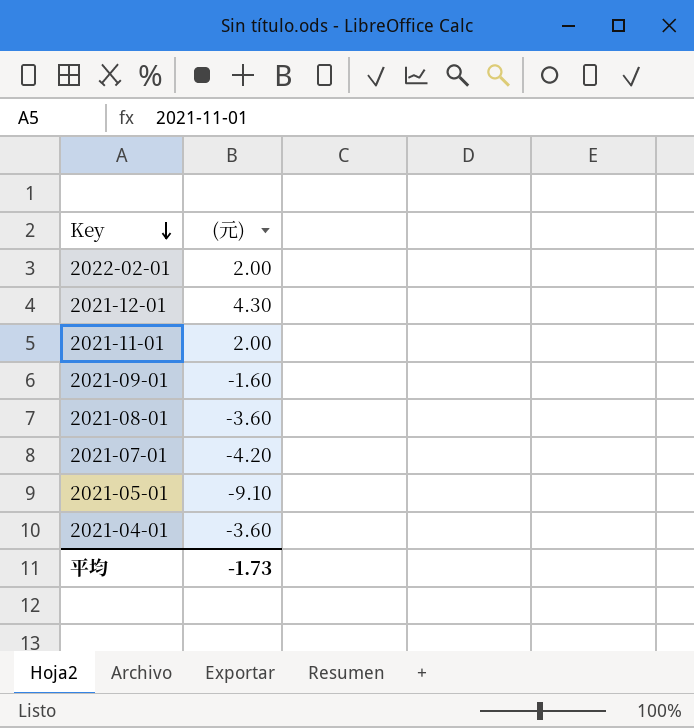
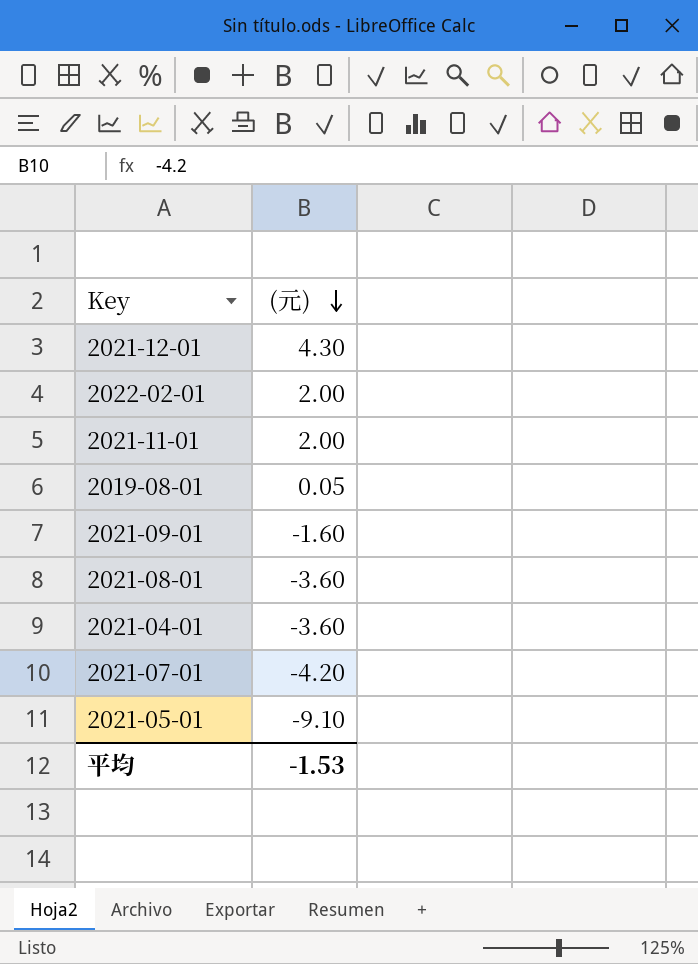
row order: Key descending -> (元) descending
row 2019-08-01: none -> 0.05
平均 | (元): -1.73 -> -1.53

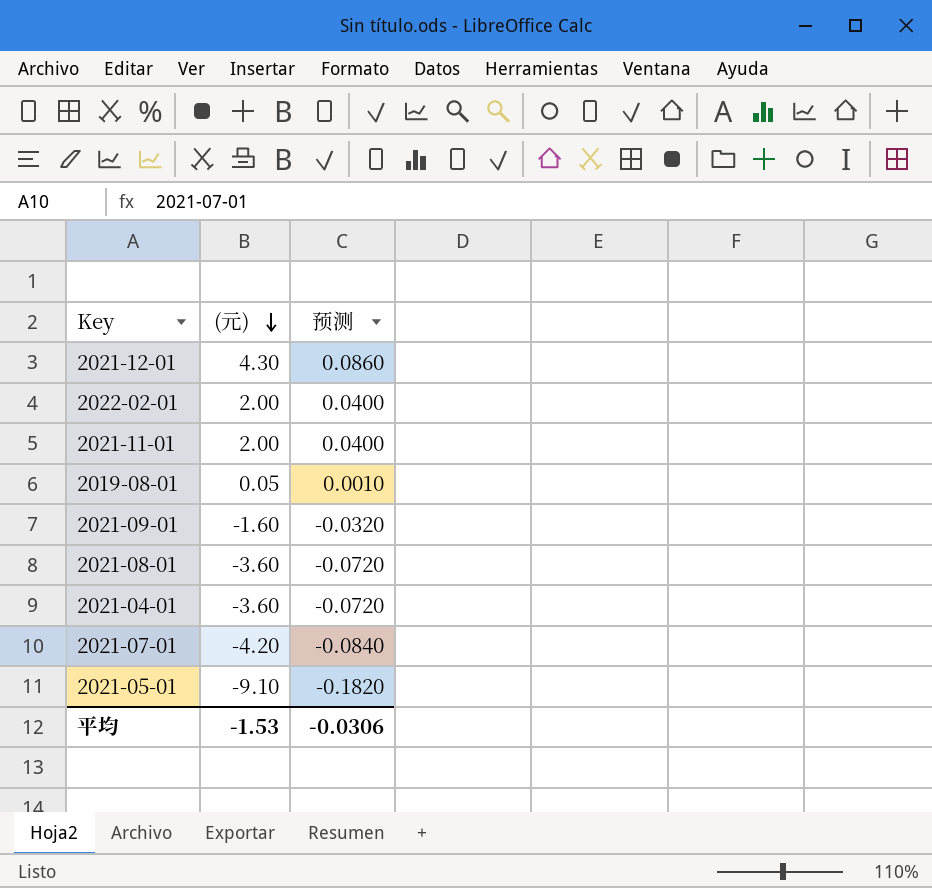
column 预测 | formula: none -> [(元)] * 0.02

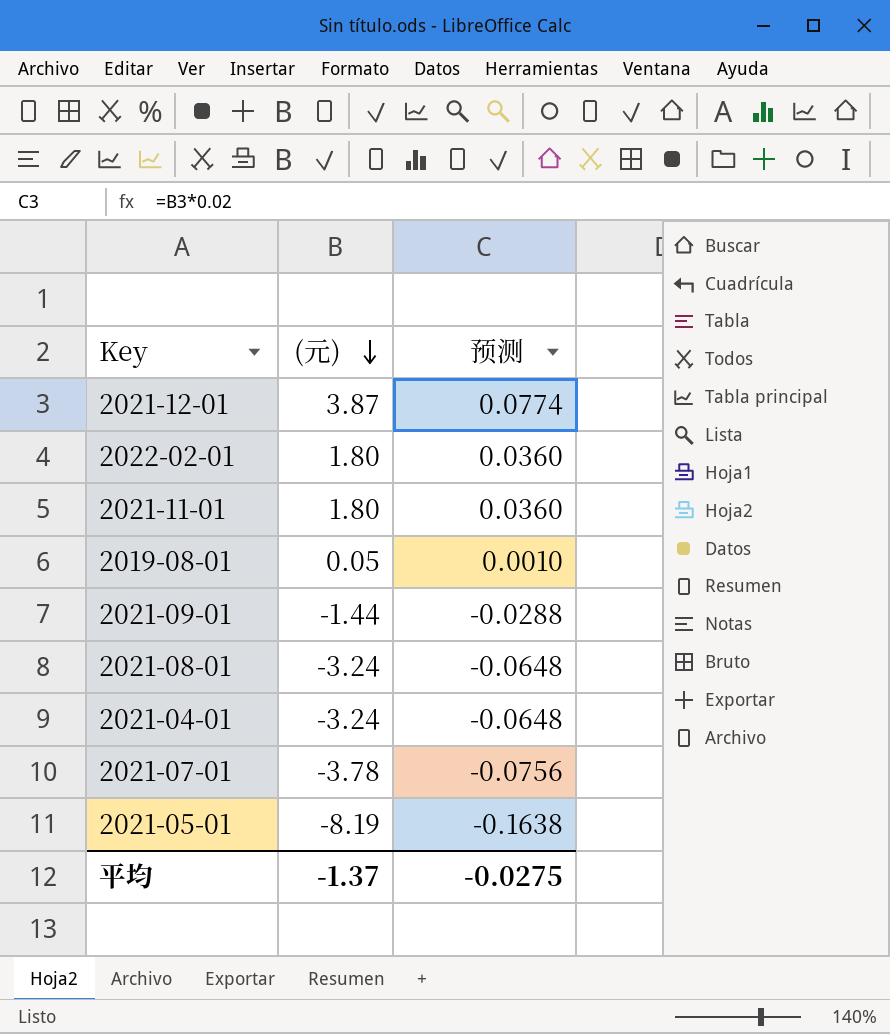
2021-12-01 | (元): 4.30 -> 3.87
2021-12-01 | 预测: 0.0860 -> 0.0774
2022-02-01 | (元): 2.00 -> 1.80
2022-02-01 | 预测: 0.0400 -> 0.0360
2021-11-01 | (元): 2.00 -> 1.80
2021-11-01 | 预测: 0.0400 -> 0.0360
2021-09-01 | (元): -1.60 -> -1.44
2021-09-01 | 预测: -0.0320 -> -0.0288
2021-08-01 | (元): -3.60 -> -3.24
2021-08-01 | 预测: -0.0720 -> -0.0648
2021-04-01 | (元): -3.60 -> -3.24
2021-04-01 | 预测: -0.0720 -> -0.0648
2021-07-01 | (元): -4.20 -> -3.78
2021-07-01 | 预测: -0.0840 -> -0.0756
2021-05-01 | (元): -9.10 -> -8.19
2021-05-01 | 预测: -0.1820 -> -0.1638
平均 | (元): -1.53 -> -1.37
平均 | 预测: -0.0306 -> -0.0275

